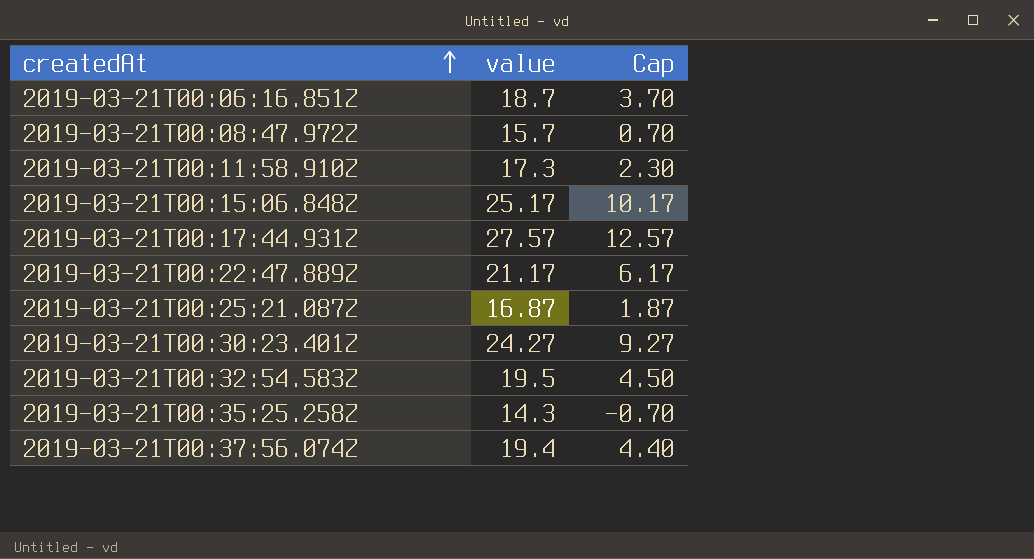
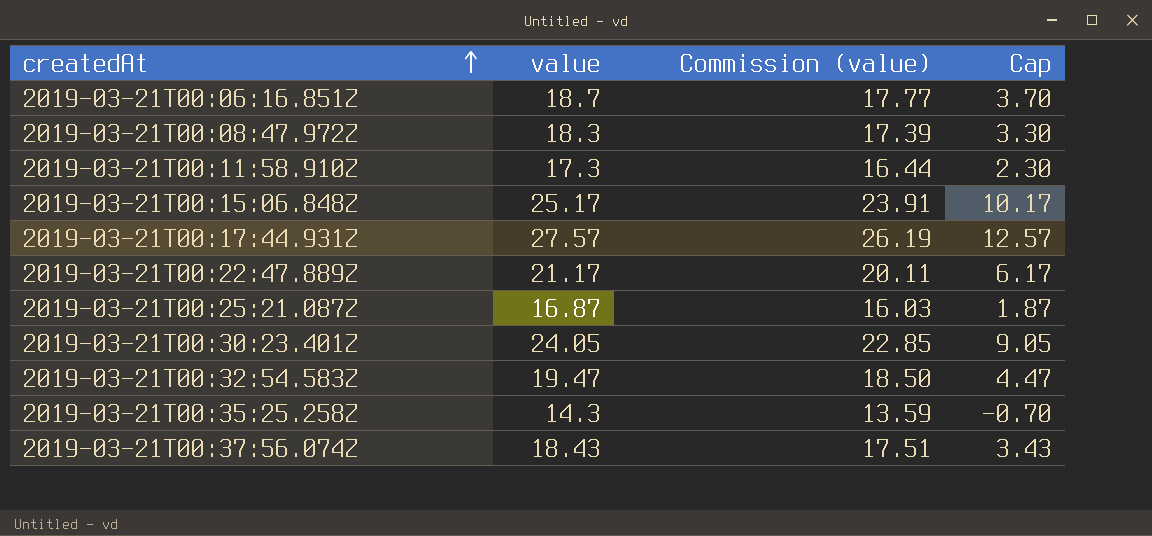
column Commission (value) | formula: none -> [value] * 0.95
2019-03-21T00:08:47.972Z | value: 15.7 -> 18.3
2019-03-21T00:08:47.972Z | Cap: 0.70 -> 3.30
2019-03-21T00:30:23.401Z | value: 24.27 -> 24.05
2019-03-21T00:30:23.401Z | Cap: 9.27 -> 9.05
2019-03-21T00:32:54.583Z | value: 19.5 -> 19.47
2019-03-21T00:32:54.583Z | Cap: 4.50 -> 4.47
2019-03-21T00:37:56.074Z | value: 19.4 -> 18.43
2019-03-21T00:37:56.074Z | Cap: 4.40 -> 3.43

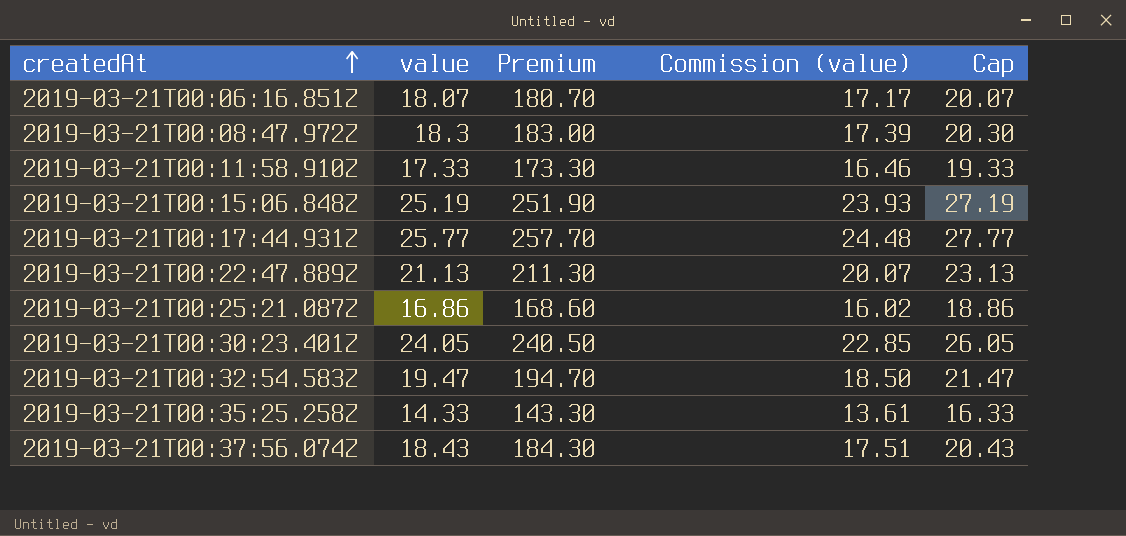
column Premium | formula: none -> [value] * 10
column Cap | formula: [value] - 15 -> [value] + 2
2019-03-21T00:06:16.851Z | value: 18.7 -> 18.07
2019-03-21T00:06:16.851Z | Commission (value): 17.77 -> 17.17
2019-03-21T00:11:58.910Z | value: 17.3 -> 17.33
2019-03-21T00:11:58.910Z | Commission (value): 16.44 -> 16.46
2019-03-21T00:15:06.848Z | value: 25.17 -> 25.19
2019-03-21T00:15:06.848Z | Commission (value): 23.91 -> 23.93
2019-03-21T00:17:44.931Z | value: 27.57 -> 25.77
2019-03-21T00:17:44.931Z | Commission (value): 26.19 -> 24.48
2019-03-21T00:22:47.889Z | value: 21.17 -> 21.13
2019-03-21T00:22:47.889Z | Commission (value): 20.11 -> 20.07
2019-03-21T00:25:21.087Z | value: 16.87 -> 16.86
2019-03-21T00:25:21.087Z | Commission (value): 16.03 -> 16.02
2019-03-21T00:35:25.258Z | value: 14.3 -> 14.33
2019-03-21T00:35:25.258Z | Commission (value): 13.59 -> 13.61

